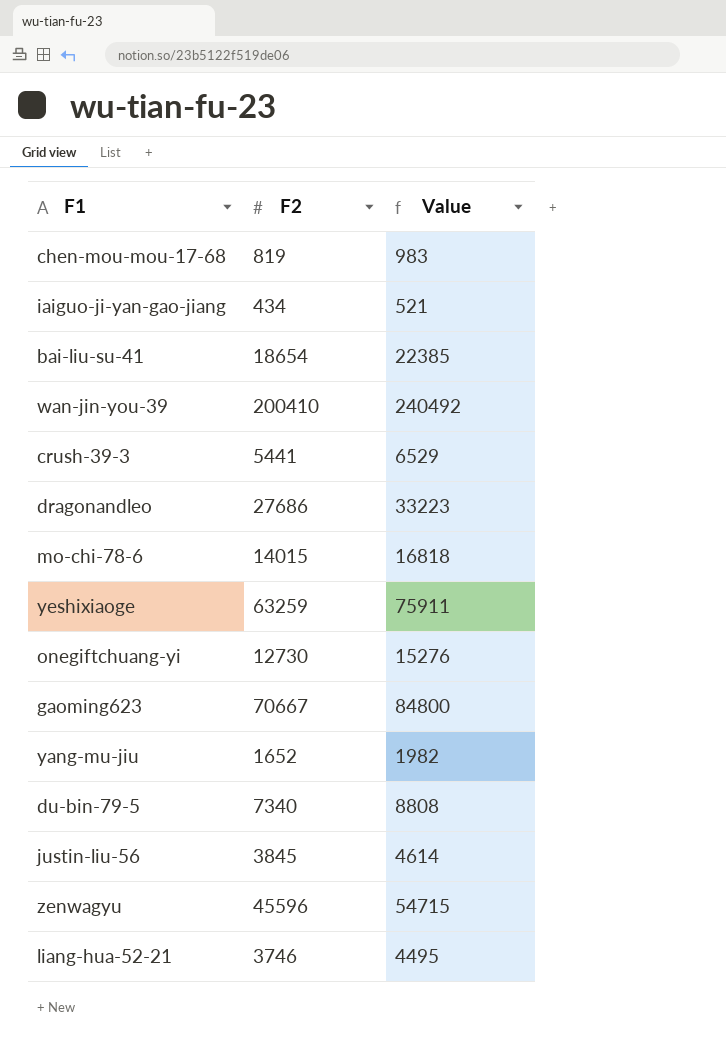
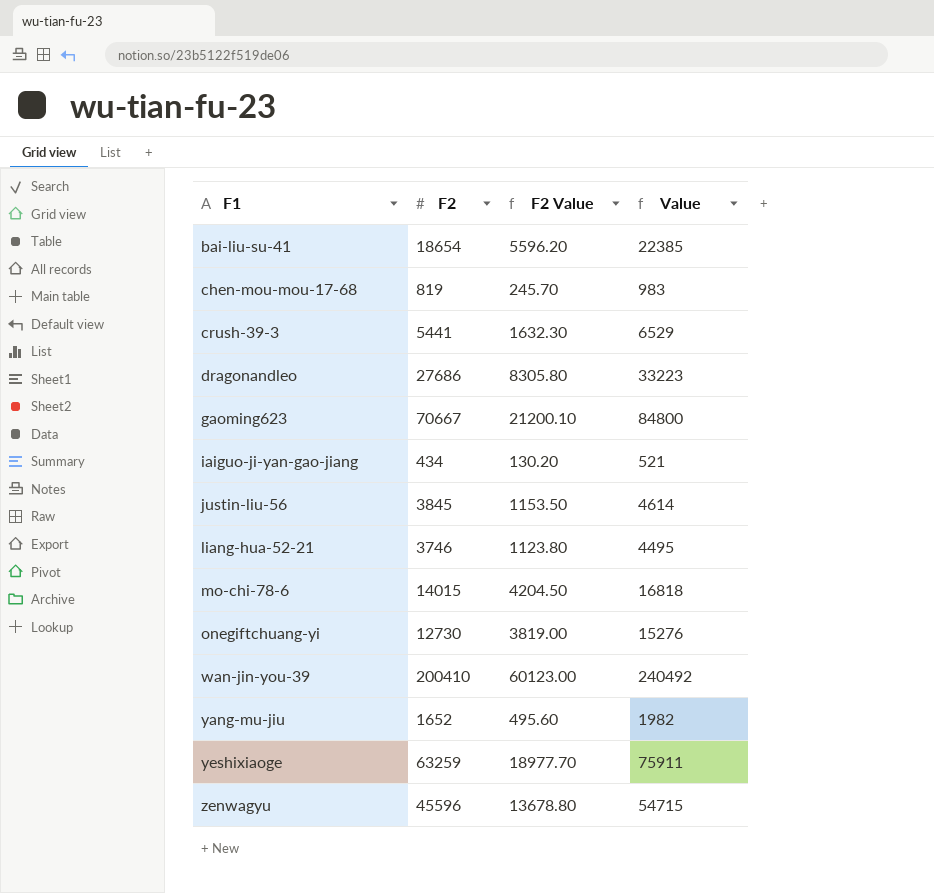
row order: none -> F1 ascending
column F2 Value | formula: none -> [F2] * 0.3
row du-bin-79-5: 7340 | 8808 -> none

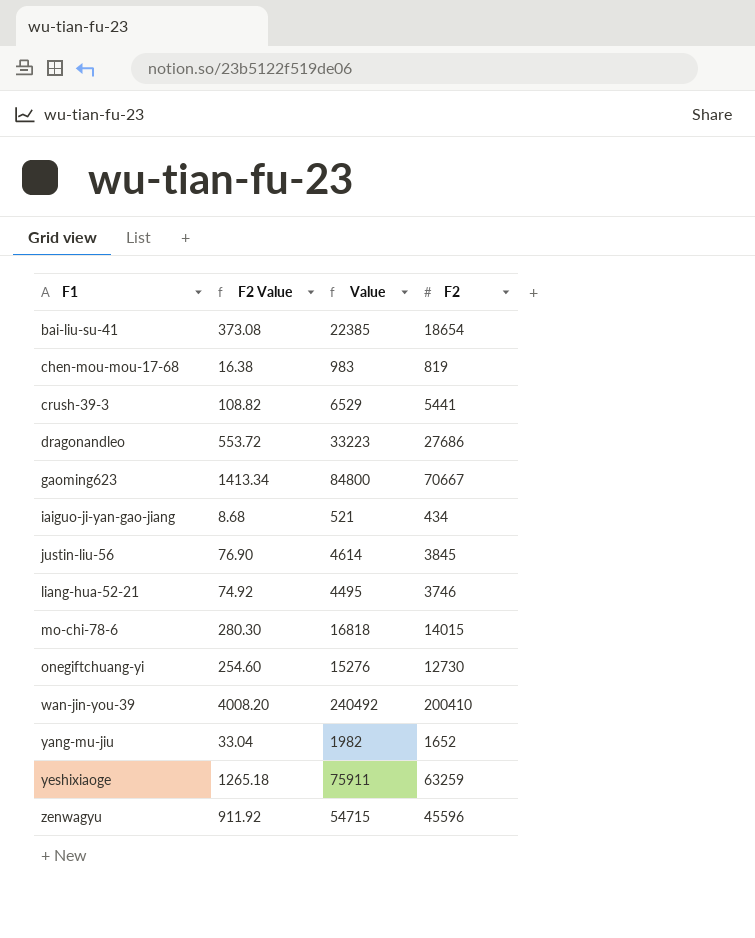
column F2 Value | formula: [F2] * 0.3 -> [F2] * 0.02
column F2 | position: 2 -> 4

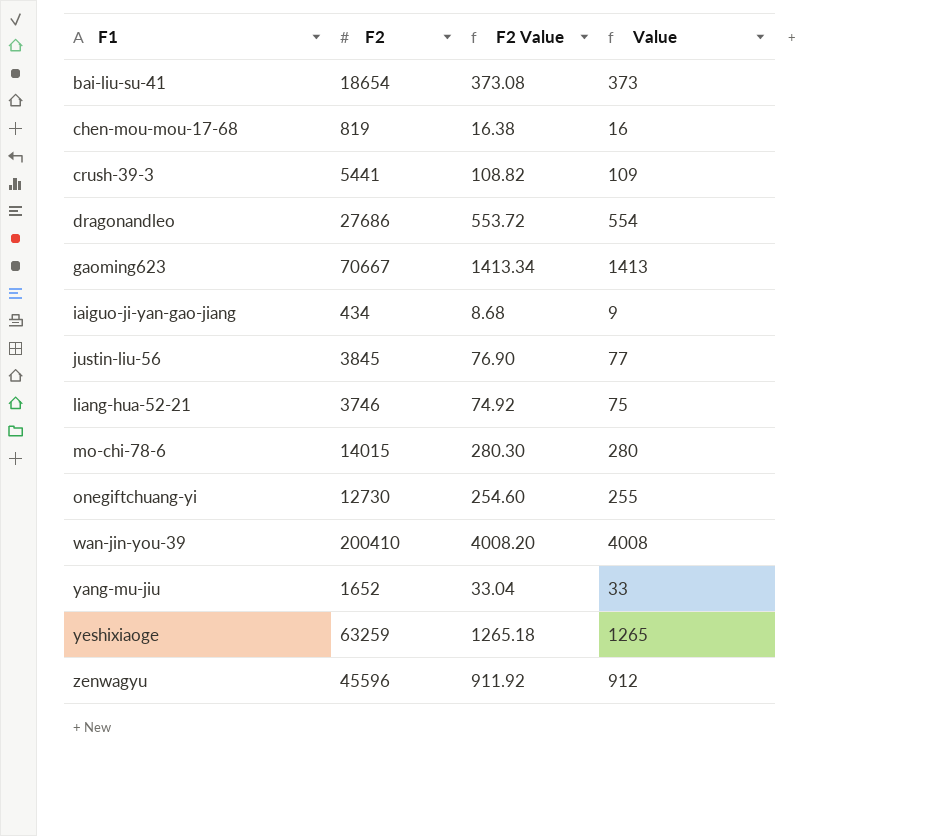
column F2 | position: 4 -> 2
column Value | formula: [F2] * 1.2 -> [F2] * 0.02

